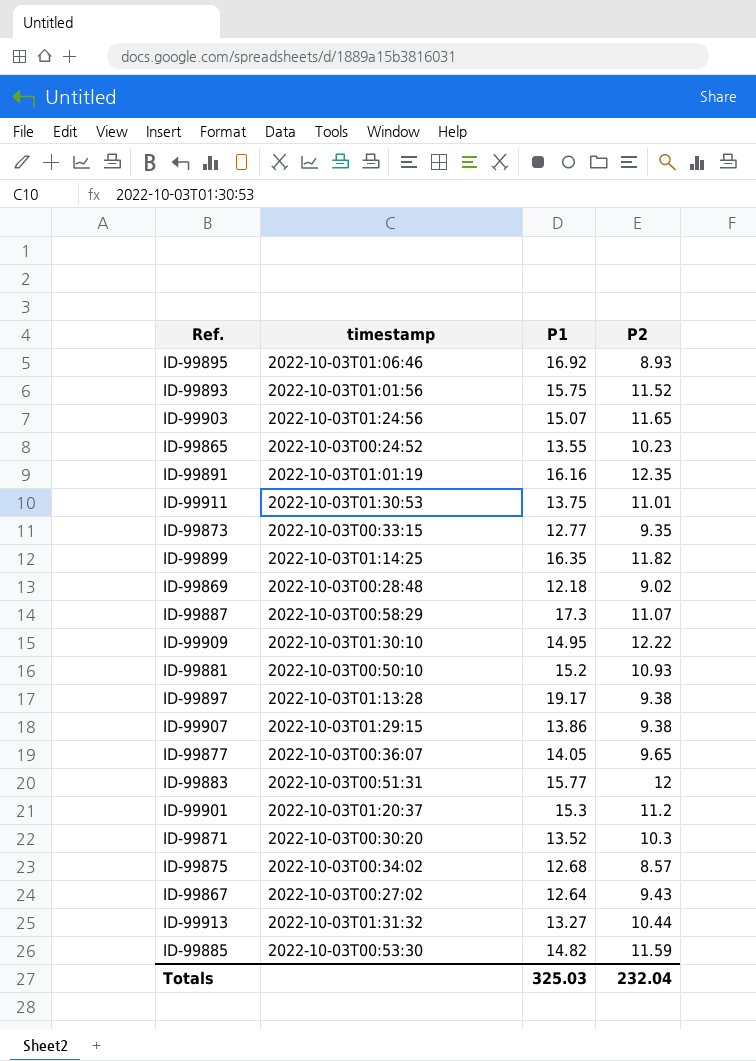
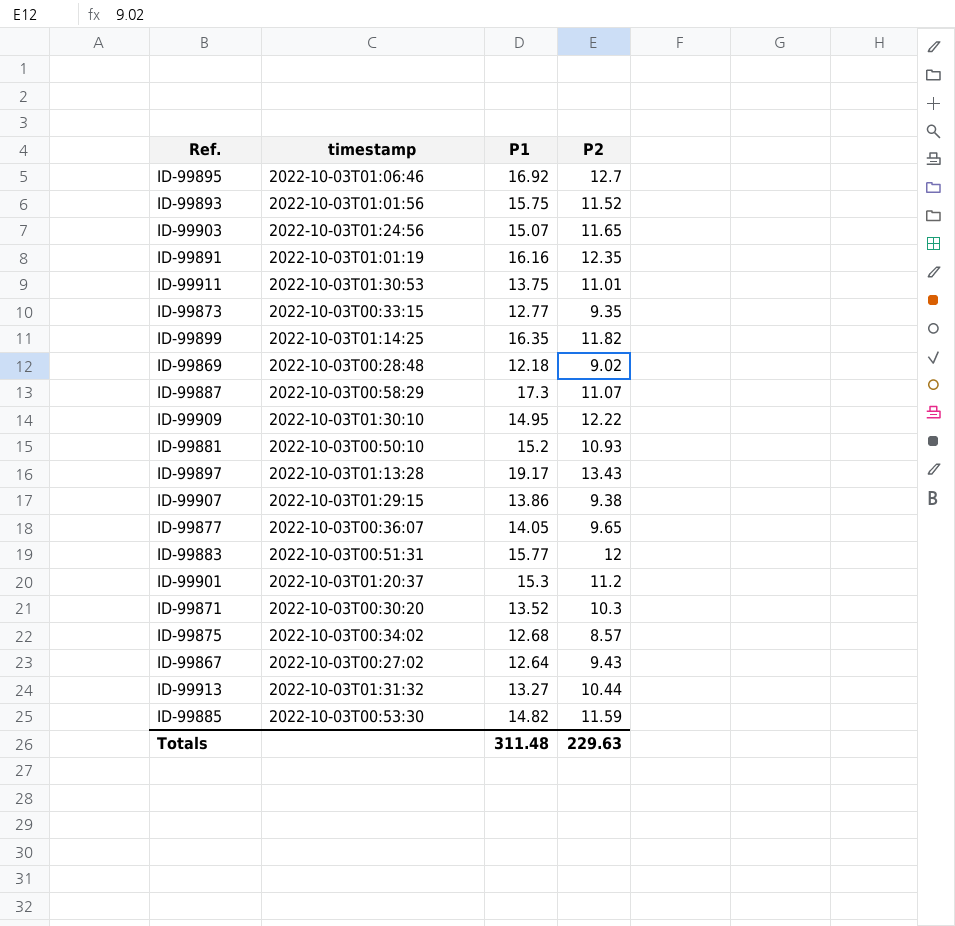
row ID-99865: 2022-10-03T00:24:52 | 13.55 | 10.23 -> none
ID-99895 | P2: 8.93 -> 12.7
ID-99897 | P2: 9.38 -> 13.43
Totals | P1: 325.03 -> 311.48
Totals | P2: 232.04 -> 229.63

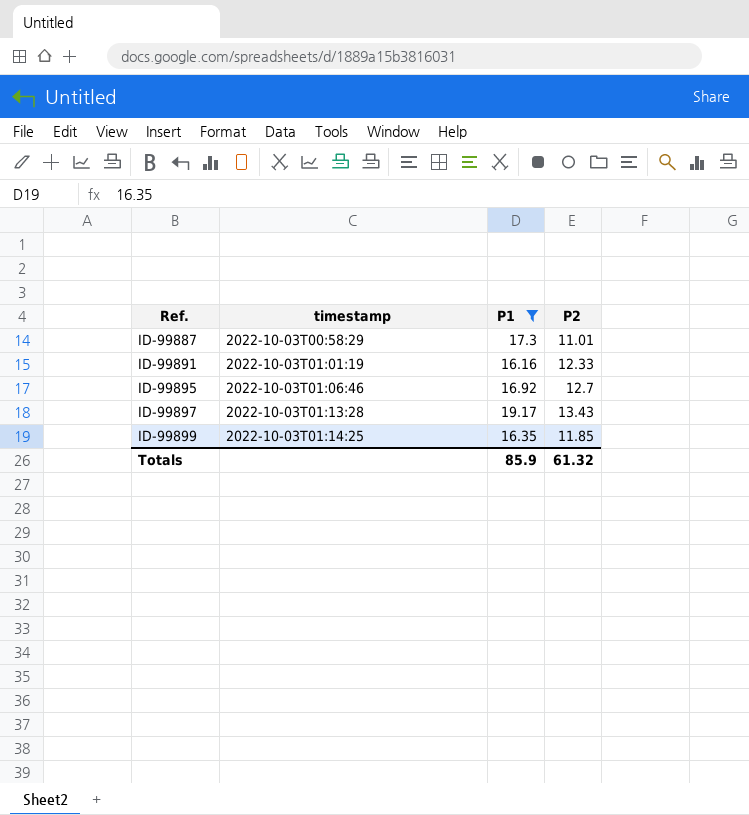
filter: none -> P1 >= 16.16
row order: none -> Ref. ascending
ID-99887 | P2: 11.07 -> 11.01
ID-99891 | P2: 12.35 -> 12.33
ID-99899 | P2: 11.82 -> 11.85
Totals | P1: 311.48 -> 85.9
Totals | P2: 229.63 -> 61.32

